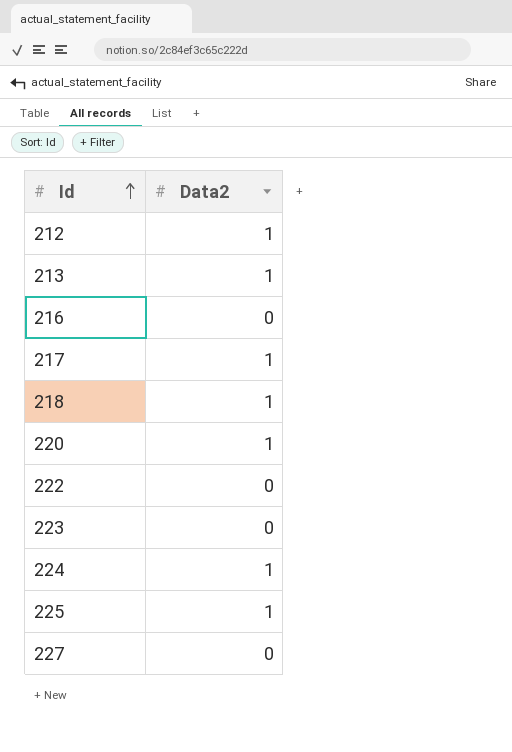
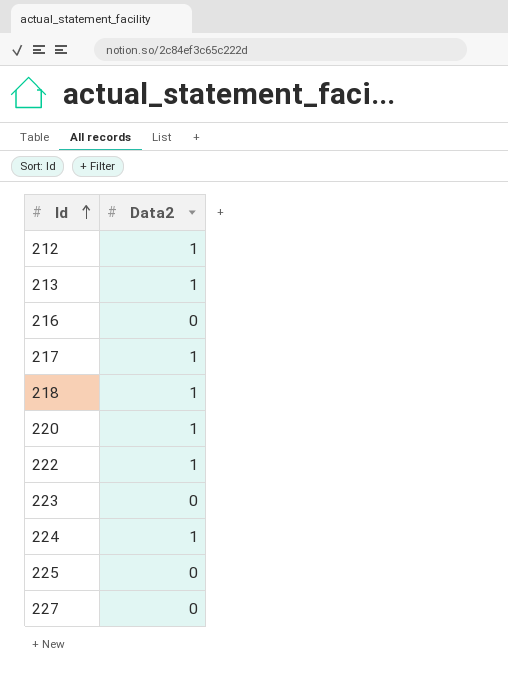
222 | Data2: 0 -> 1
225 | Data2: 1 -> 0

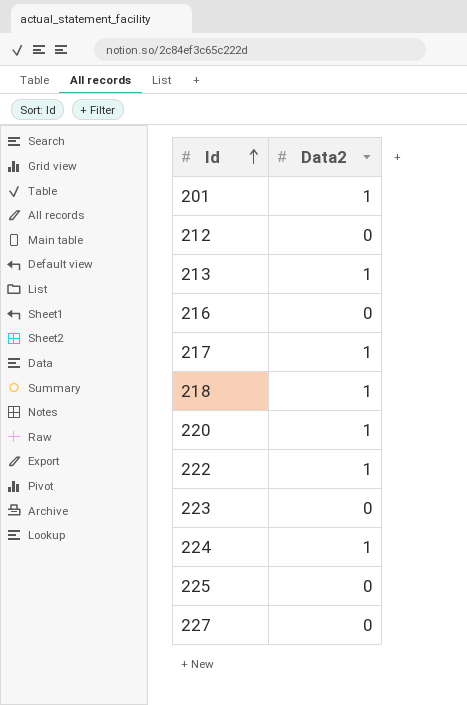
row 201: none -> 1
212 | Data2: 1 -> 0

